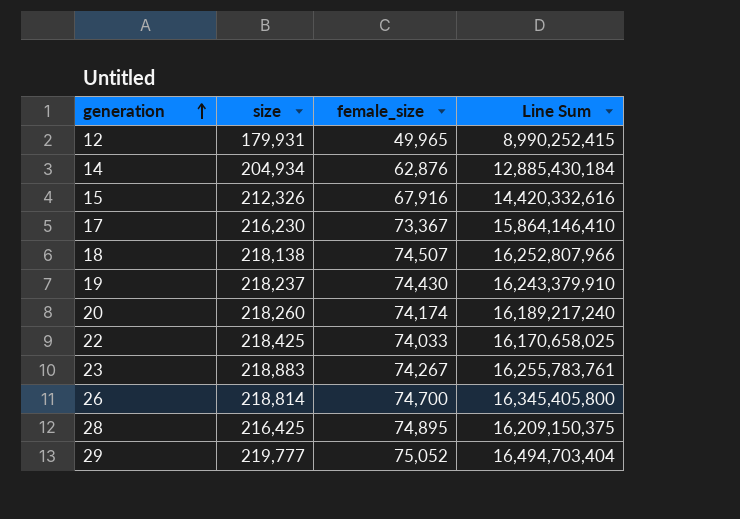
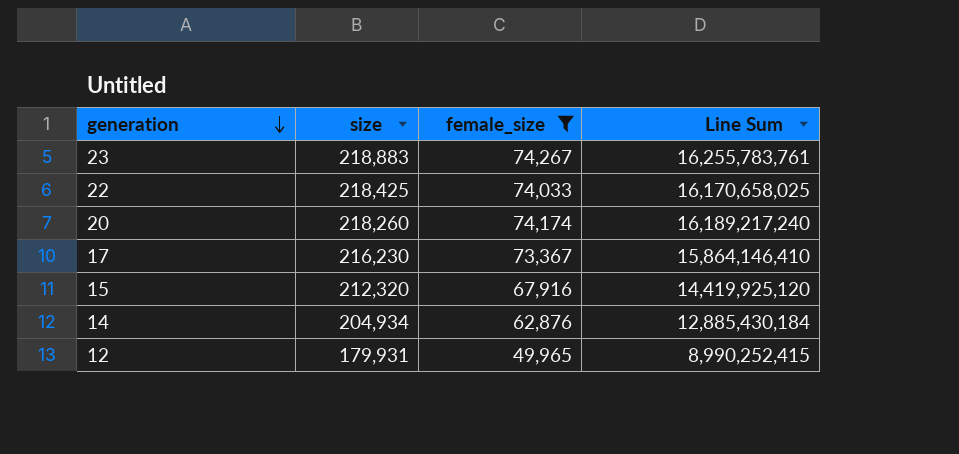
filter: none -> female_size <= 74,267
row order: generation ascending -> generation descending
15 | size: 212,326 -> 212,320
15 | Line Sum: 14,420,332,616 -> 14,419,925,120

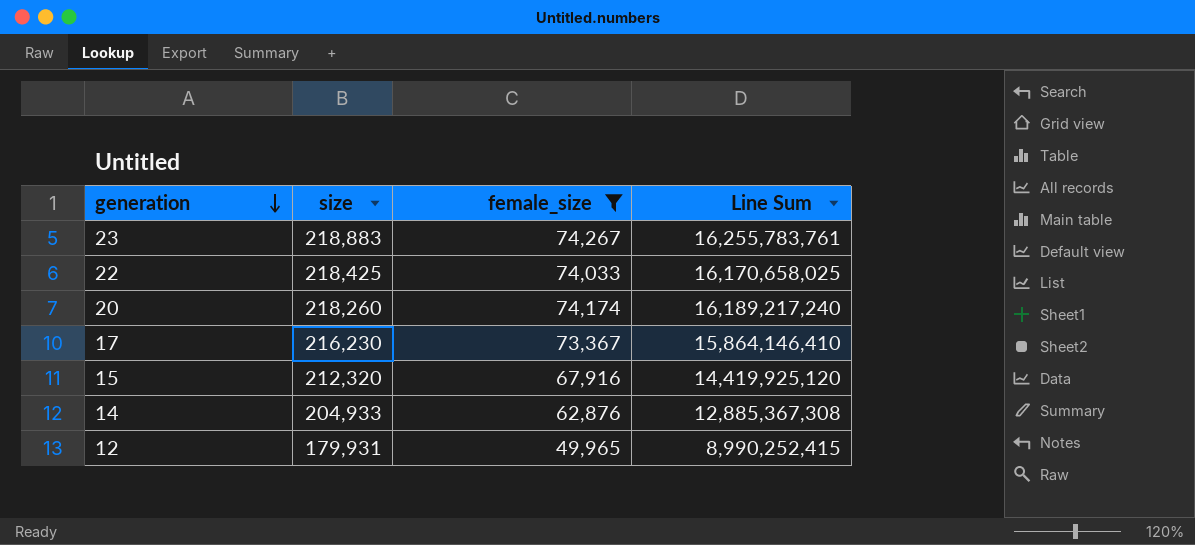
14 | size: 204,934 -> 204,933
14 | Line Sum: 12,885,430,184 -> 12,885,367,308

